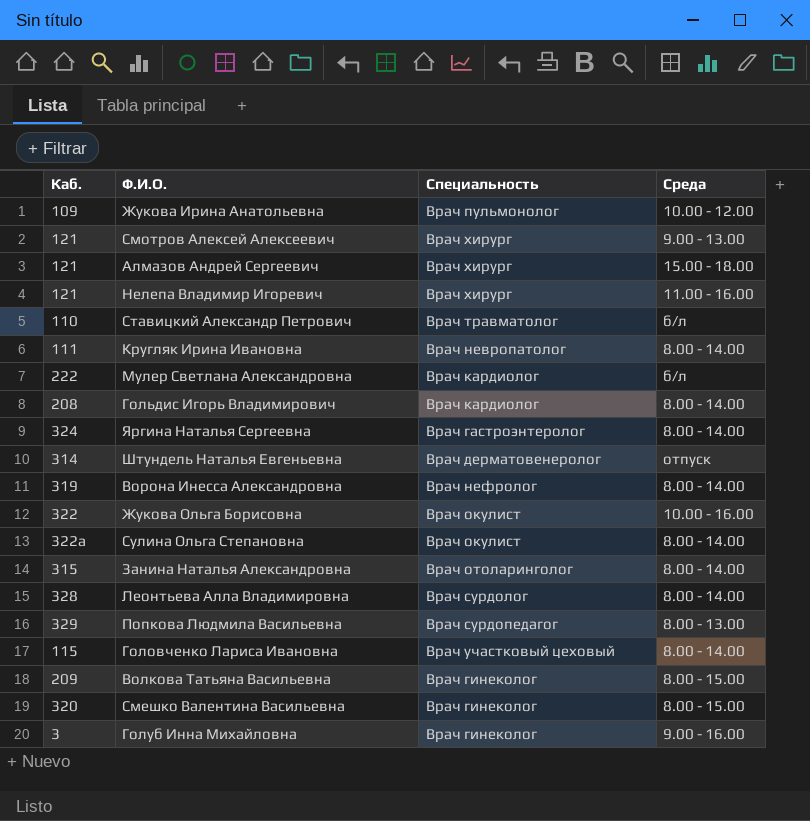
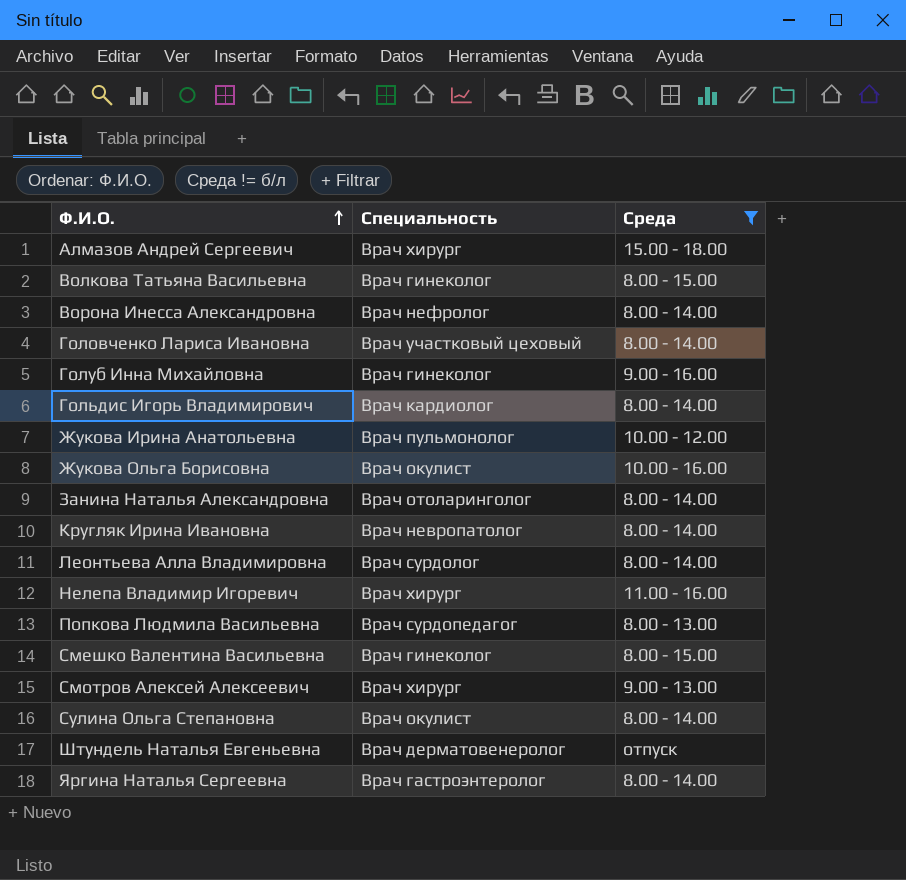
filter: none -> Среда != б/л
row order: none -> Ф.И.О. ascending
column Каб. | position: 1 -> none

